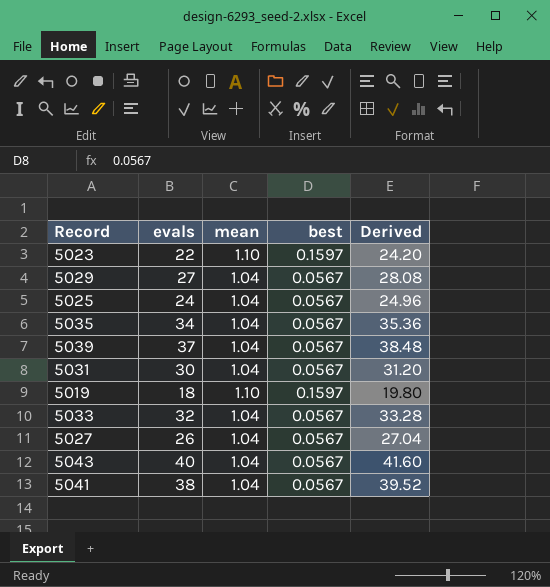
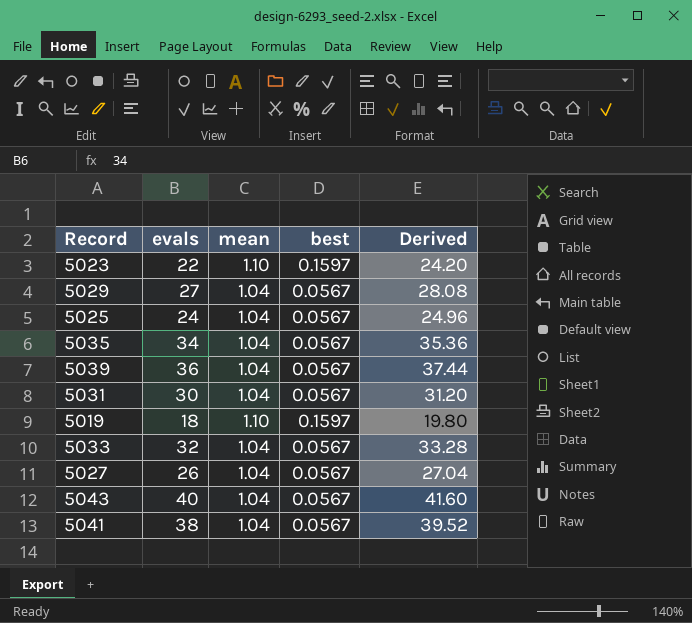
5039 | evals: 37 -> 36
5039 | Derived: 38.48 -> 37.44

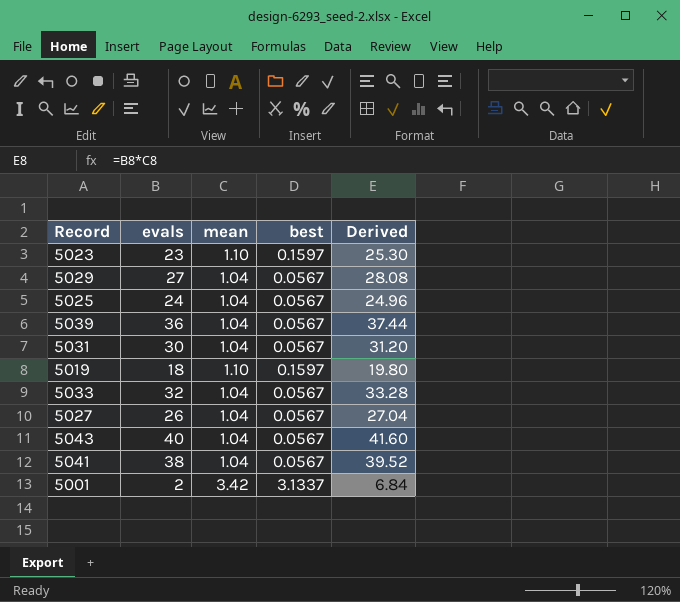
row 5035: 34 | 1.04 | 0.0567 | 35.36 -> none
5023 | evals: 22 -> 23
5023 | Derived: 24.20 -> 25.30
row 5001: none -> 2 | 3.42 | 3.1337 | 6.84

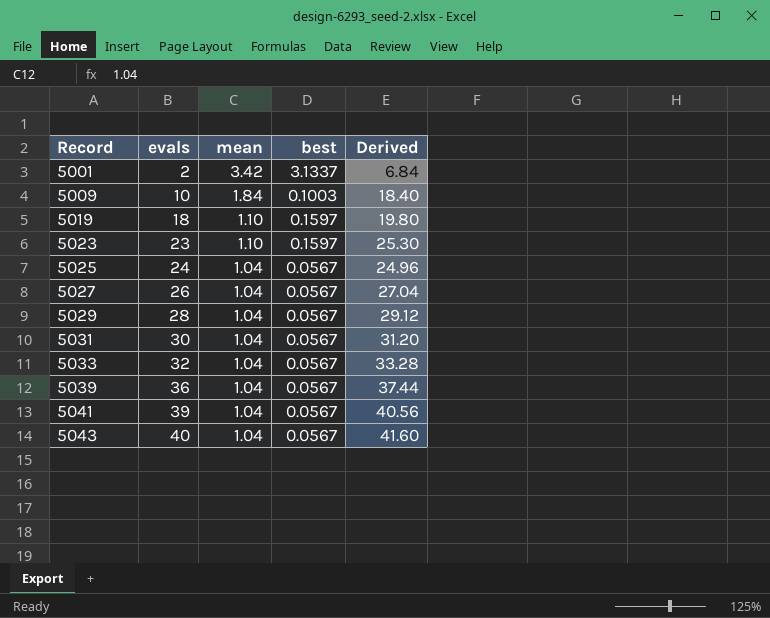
row order: none -> Record ascending
row 5009: none -> 10 | 1.84 | 0.1003 | 18.40
5029 | evals: 27 -> 28
5029 | Derived: 28.08 -> 29.12
5041 | evals: 38 -> 39
5041 | Derived: 39.52 -> 40.56

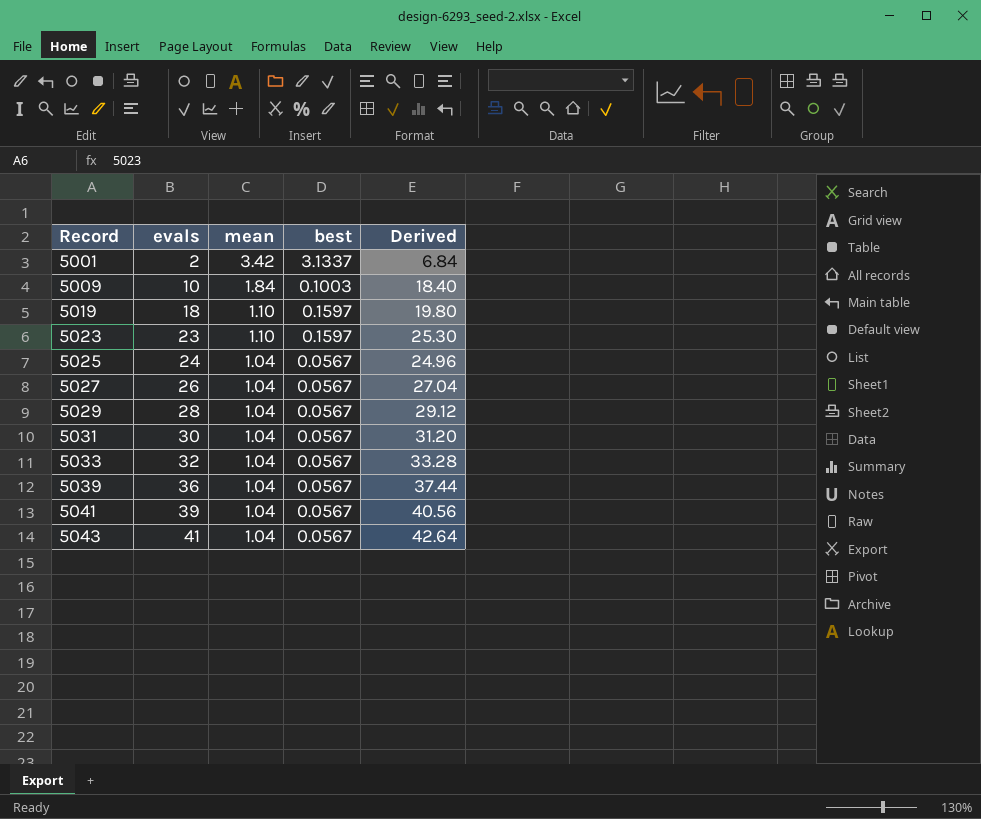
5043 | evals: 40 -> 41
5043 | Derived: 41.60 -> 42.64

